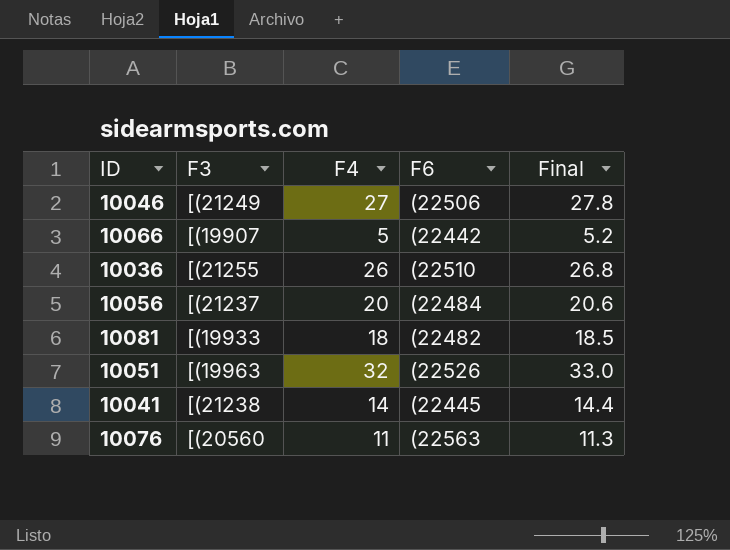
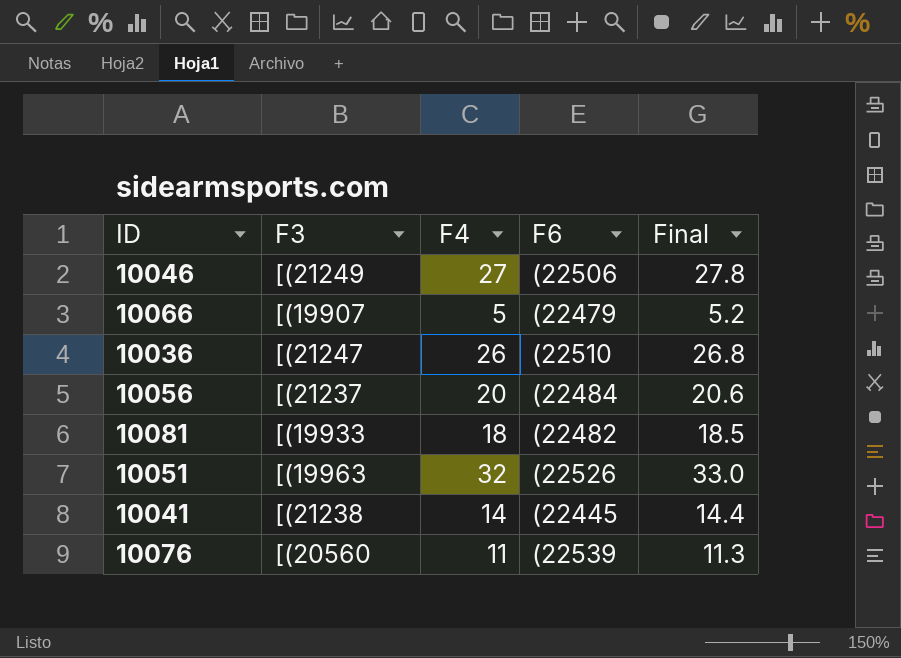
10066 | F6: (22442 -> (22479
10036 | F3: [(21255 -> [(21247
10076 | F6: (22563 -> (22539

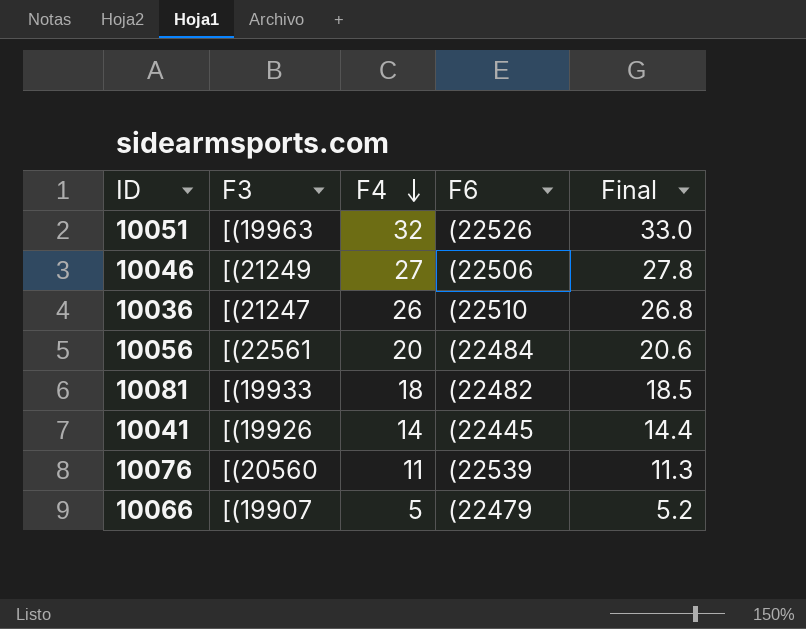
row order: none -> F4 descending
10056 | F3: [(21237 -> [(22561
10041 | F3: [(21238 -> [(19926

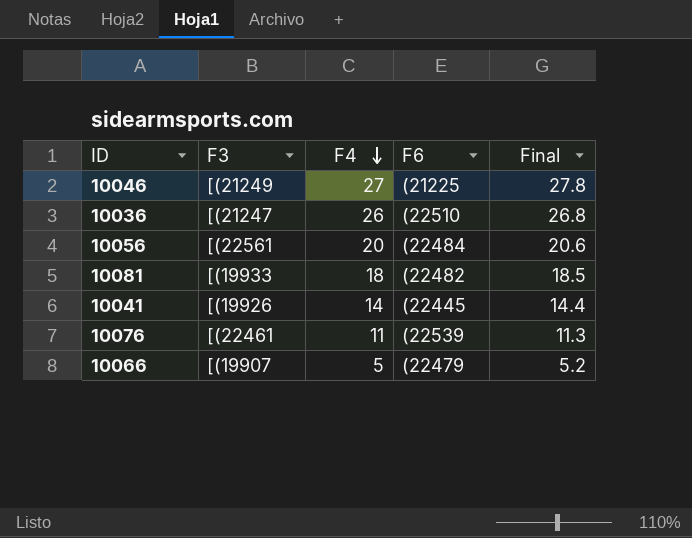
row 10051: [(19963 | 32 | (22526 | 33.0 -> none
10046 | F6: (22506 -> (21225
10076 | F3: [(20560 -> [(22461

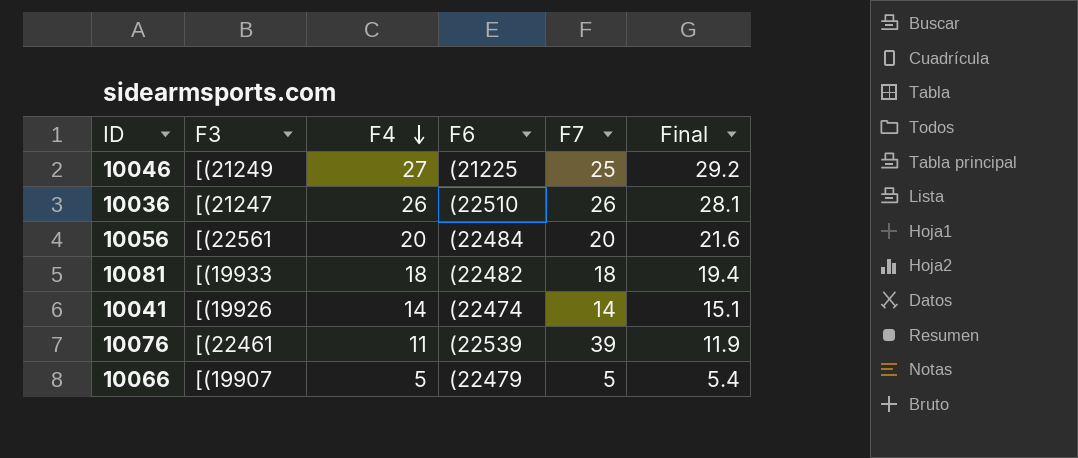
column F7 | position: none -> 5
column Final | formula: [F4] * 1.03 -> [F4] * 1.08
10041 | F6: (22445 -> (22474

